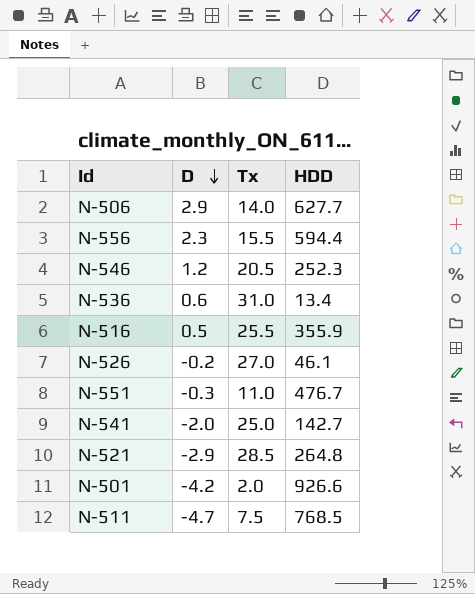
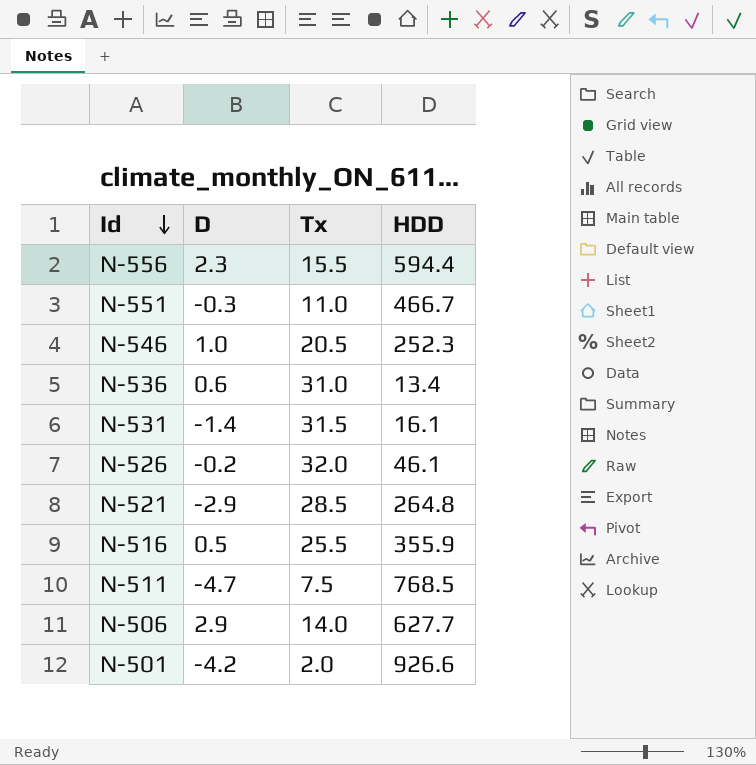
row order: D descending -> Id descending
row N-541: -2.0 | 25.0 | 142.7 -> none
N-551 | HDD: 476.7 -> 466.7
N-546 | D: 1.2 -> 1.0
row N-531: none -> -1.4 | 31.5 | 16.1
N-526 | Tx: 27.0 -> 32.0

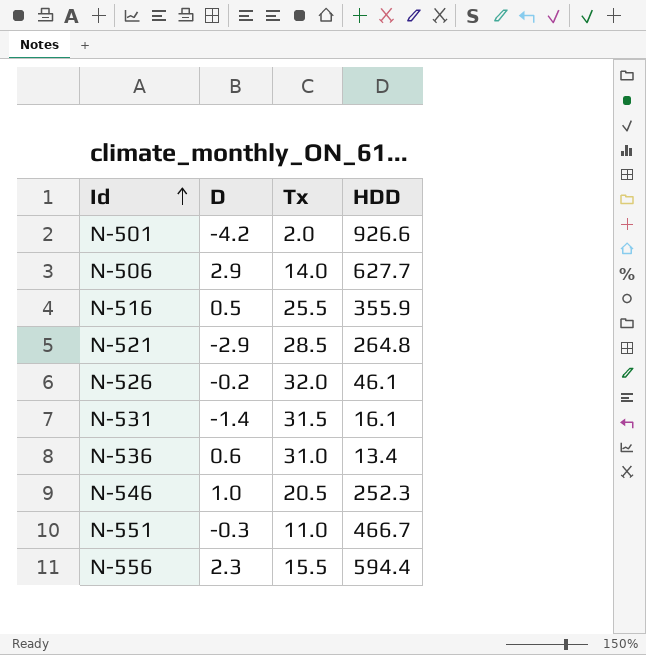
row order: Id descending -> Id ascending
row N-511: -4.7 | 7.5 | 768.5 -> none

